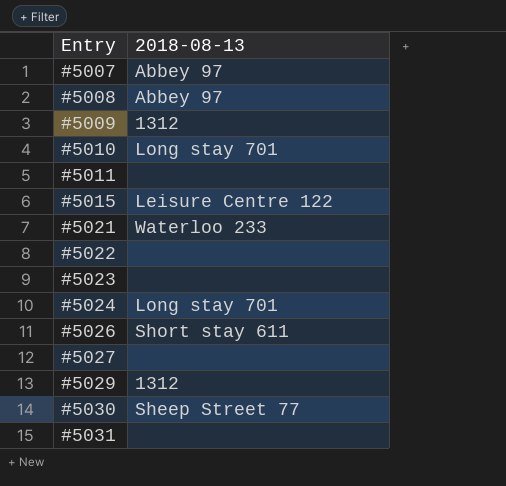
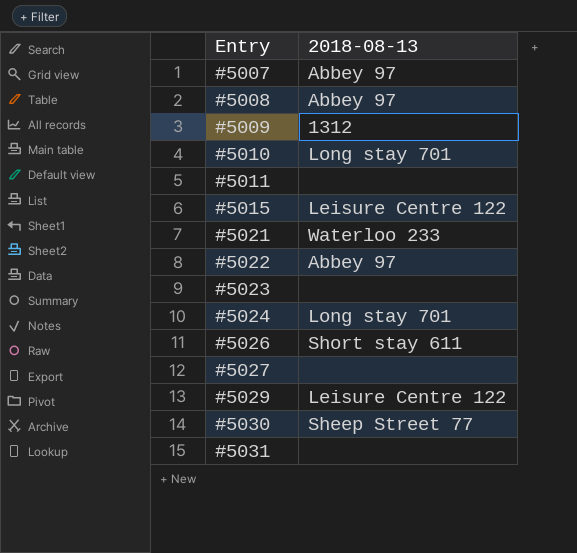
#5022 | 2018-08-13: none -> Abbey 97
#5029 | 2018-08-13: 1312 -> Leisure Centre 122

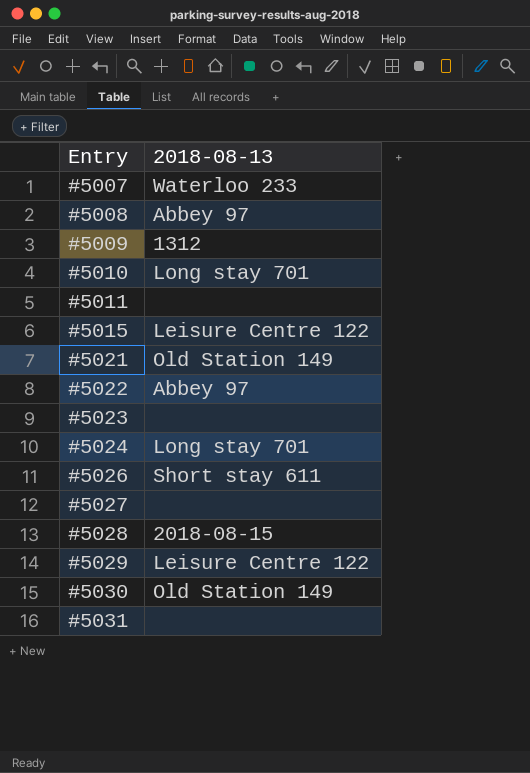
#5007 | 2018-08-13: Abbey 97 -> Waterloo 233
#5021 | 2018-08-13: Waterloo 233 -> Old Station 149
row #5028: none -> 2018-08-15
#5030 | 2018-08-13: Sheep Street 77 -> Old Station 149

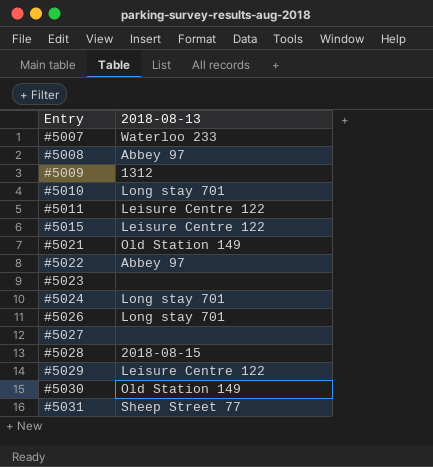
#5011 | 2018-08-13: none -> Leisure Centre 122
#5026 | 2018-08-13: Short stay 611 -> Long stay 701
#5031 | 2018-08-13: none -> Sheep Street 77

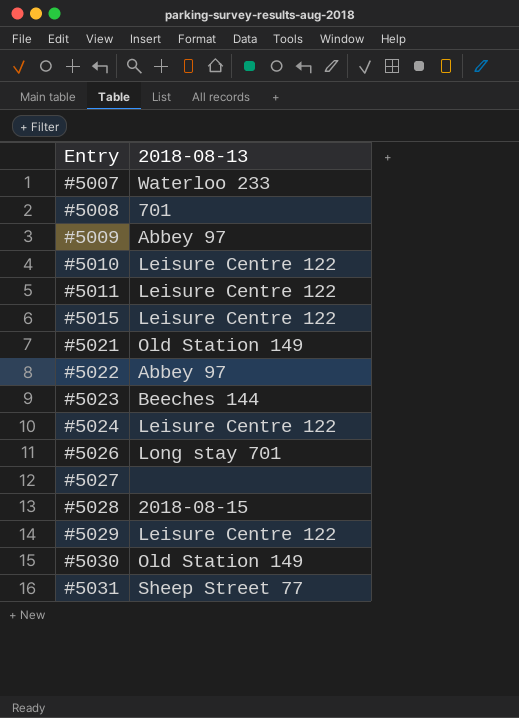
#5008 | 2018-08-13: Abbey 97 -> 701
#5009 | 2018-08-13: 1312 -> Abbey 97
#5010 | 2018-08-13: Long stay 701 -> Leisure Centre 122
#5023 | 2018-08-13: none -> Beeches 144
#5024 | 2018-08-13: Long stay 701 -> Leisure Centre 122

